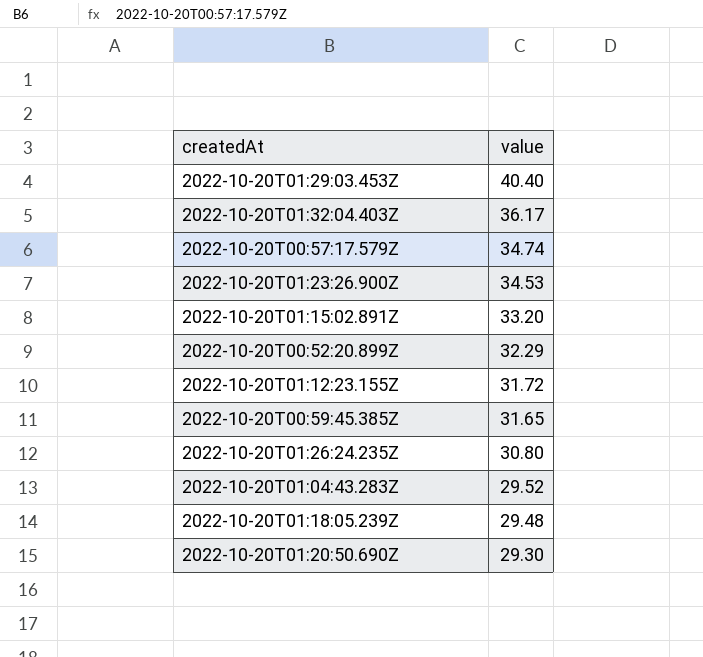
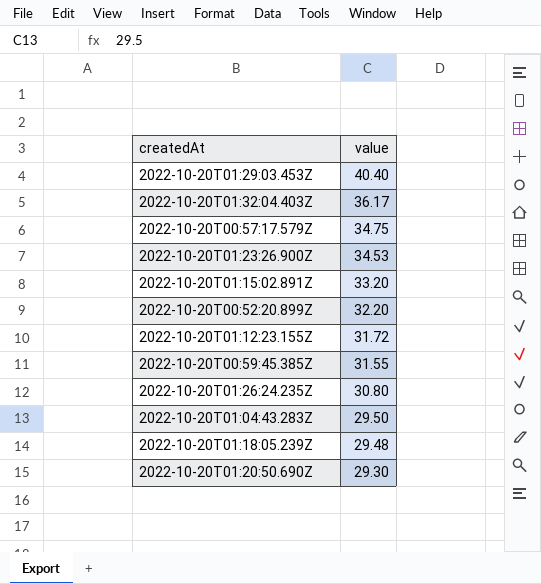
2022-10-20T00:57:17.579Z | value: 34.74 -> 34.75
2022-10-20T00:52:20.899Z | value: 32.29 -> 32.20
2022-10-20T00:59:45.385Z | value: 31.65 -> 31.55
2022-10-20T01:04:43.283Z | value: 29.52 -> 29.50

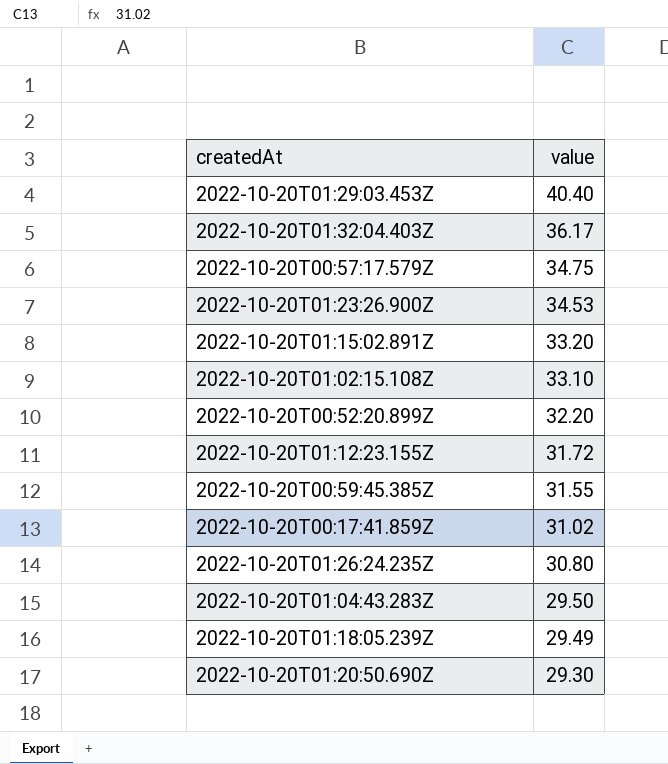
row 2022-10-20T01:02:15.108Z: none -> 33.10
row 2022-10-20T00:17:41.859Z: none -> 31.02
2022-10-20T01:18:05.239Z | value: 29.48 -> 29.49

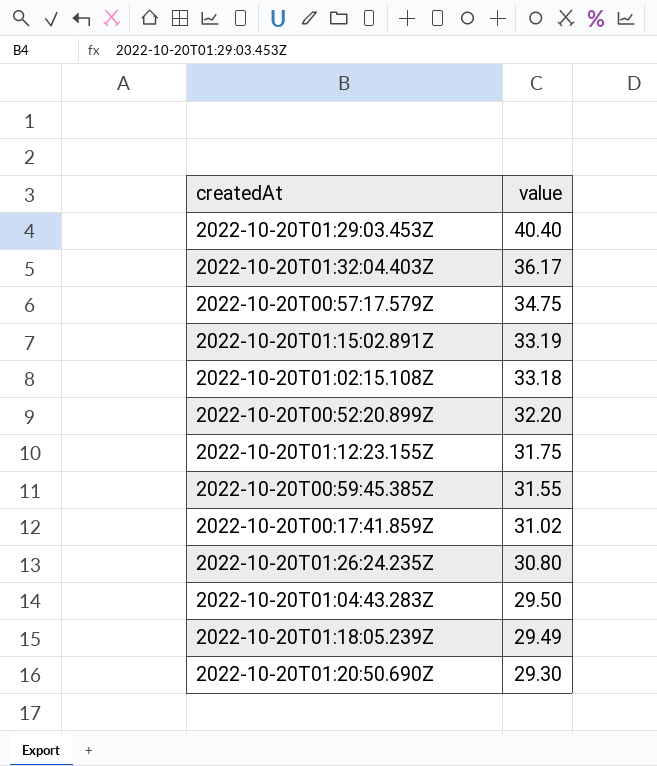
row 2022-10-20T01:23:26.900Z: 34.53 -> none
2022-10-20T01:15:02.891Z | value: 33.20 -> 33.19
2022-10-20T01:02:15.108Z | value: 33.10 -> 33.18
2022-10-20T01:12:23.155Z | value: 31.72 -> 31.75

